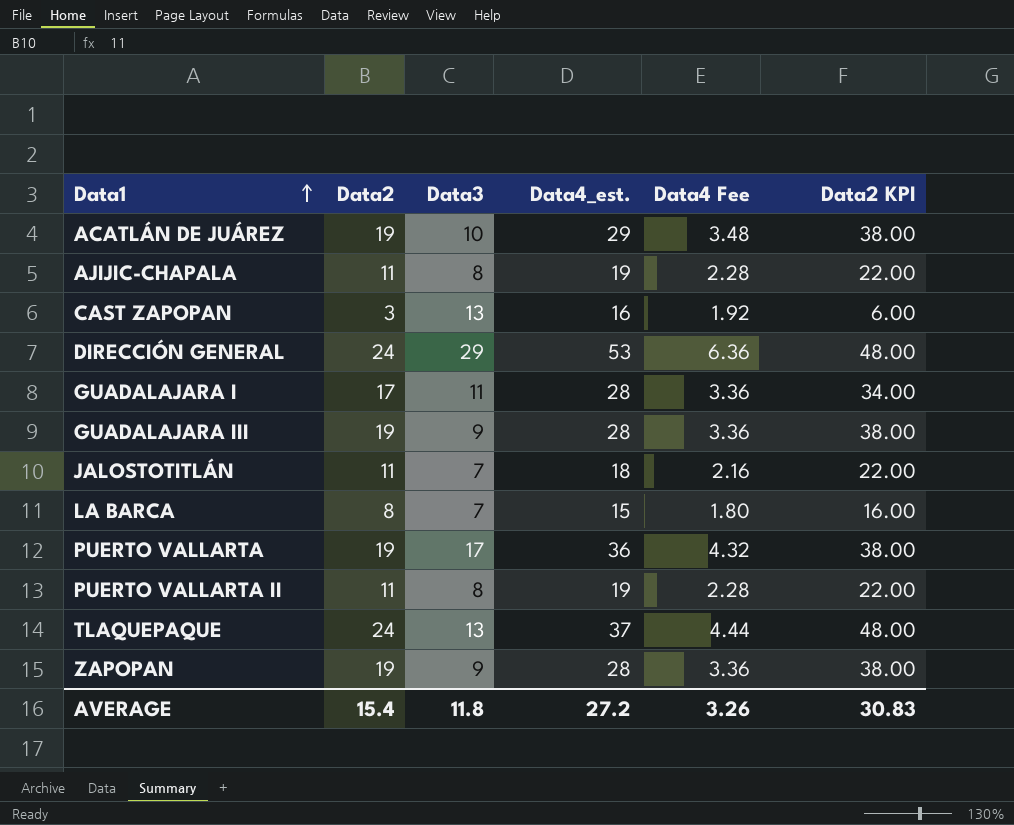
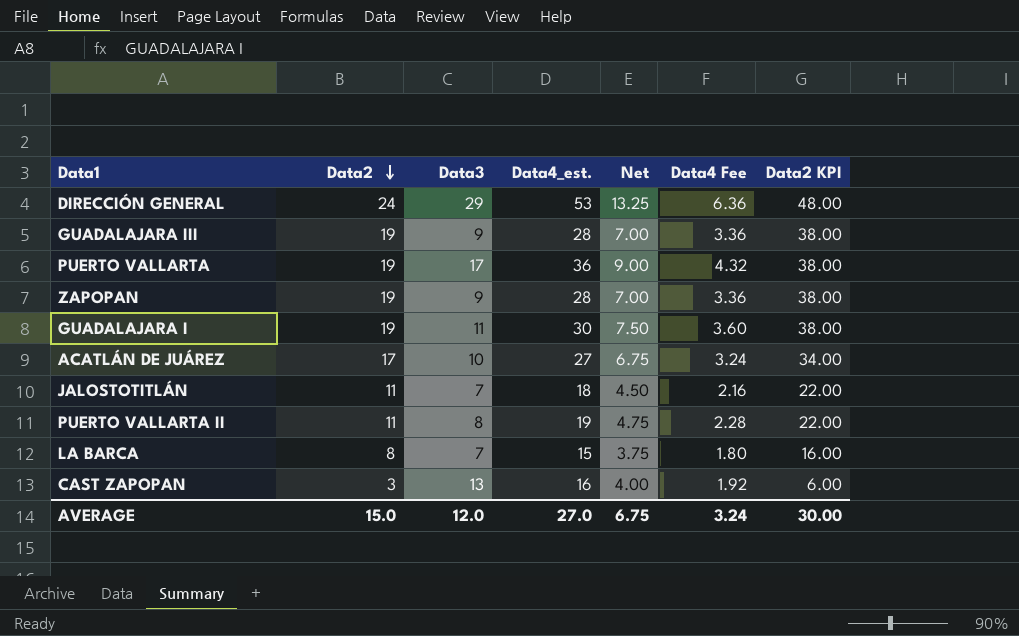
row order: Data1 ascending -> Data2 descending
column Net | formula: none -> [Data4_est.] * 0.25
row AJIJIC-CHAPALA: 11 | 8 | 19 | 2.28 | 22.00 -> none
row TLAQUEPAQUE: 24 | 13 | 37 | 4.44 | 48.00 -> none
GUADALAJARA I | Data2: 17 -> 19
GUADALAJARA I | Data4_est.: 28 -> 30
GUADALAJARA I | Data4 Fee: 3.36 -> 3.60
GUADALAJARA I | Data2 KPI: 34.00 -> 38.00
ACATLÁN DE JUÁREZ | Data2: 19 -> 17
ACATLÁN DE JUÁREZ | Data4_est.: 29 -> 27
ACATLÁN DE JUÁREZ | Data4 Fee: 3.48 -> 3.24
ACATLÁN DE JUÁREZ | Data2 KPI: 38.00 -> 34.00
AVERAGE | Data2: 15.4 -> 15.0
AVERAGE | Data3: 11.8 -> 12.0
AVERAGE | Data4_est.: 27.2 -> 27.0
AVERAGE | Data4 Fee: 3.26 -> 3.24
AVERAGE | Data2 KPI: 30.83 -> 30.00

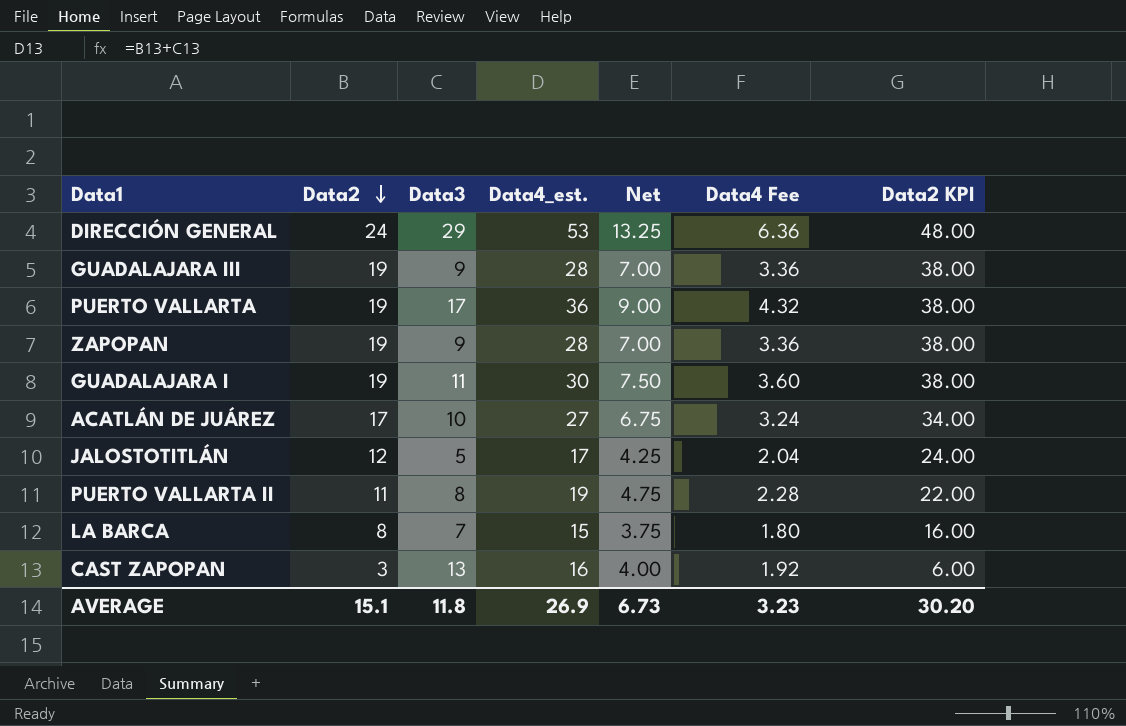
JALOSTOTITLÁN | Data2: 11 -> 12
JALOSTOTITLÁN | Data3: 7 -> 5
JALOSTOTITLÁN | Data4_est.: 18 -> 17
JALOSTOTITLÁN | Net: 4.50 -> 4.25
JALOSTOTITLÁN | Data4 Fee: 2.16 -> 2.04
JALOSTOTITLÁN | Data2 KPI: 22.00 -> 24.00
AVERAGE | Data2: 15.0 -> 15.1
AVERAGE | Data3: 12.0 -> 11.8
AVERAGE | Data4_est.: 27.0 -> 26.9
AVERAGE | Net: 6.75 -> 6.73
AVERAGE | Data4 Fee: 3.24 -> 3.23
AVERAGE | Data2 KPI: 30.00 -> 30.20

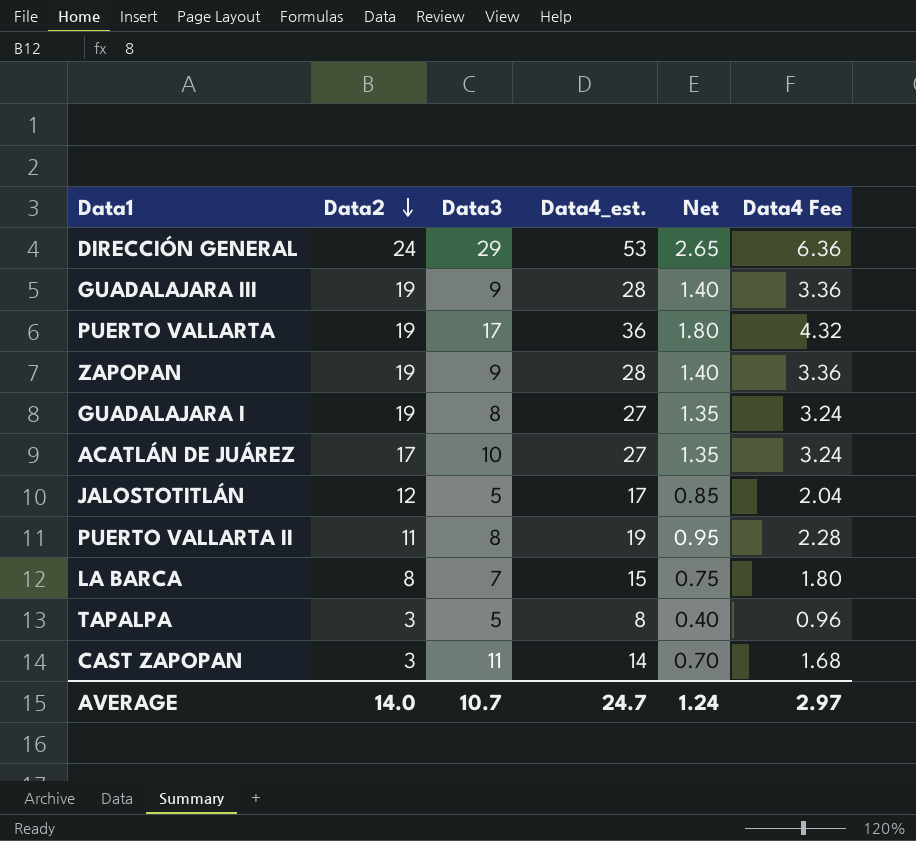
column Data2 KPI | formula: [Data2] * 2 -> none
column Net | formula: [Data4_est.] * 0.25 -> [Data4_est.] * 0.05
GUADALAJARA I | Data3: 11 -> 8
GUADALAJARA I | Data4_est.: 30 -> 27
GUADALAJARA I | Data4 Fee: 3.60 -> 3.24
row TAPALPA: none -> 3 | 5 | 8 | 0.40 | 0.96
CAST ZAPOPAN | Data3: 13 -> 11
CAST ZAPOPAN | Data4_est.: 16 -> 14
CAST ZAPOPAN | Data4 Fee: 1.92 -> 1.68
AVERAGE | Data2: 15.1 -> 14.0
AVERAGE | Data3: 11.8 -> 10.7
AVERAGE | Data4_est.: 26.9 -> 24.7
AVERAGE | Net: 6.73 -> 1.24
AVERAGE | Data4 Fee: 3.23 -> 2.97

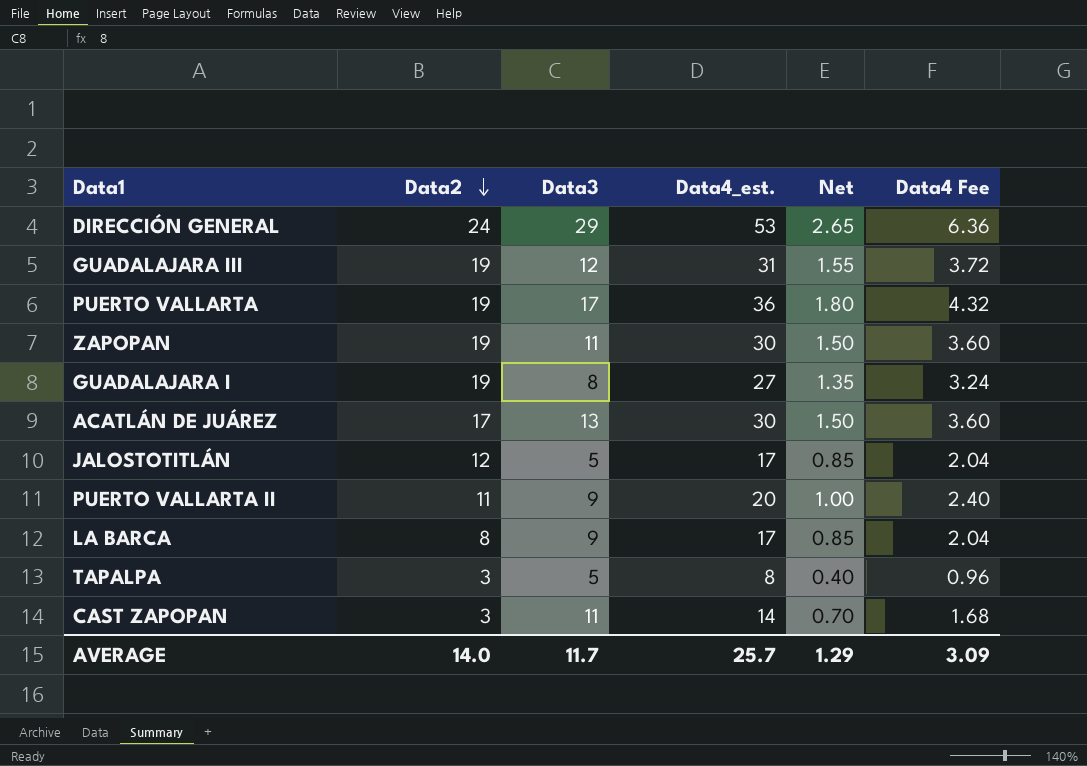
GUADALAJARA III | Data3: 9 -> 12
GUADALAJARA III | Data4_est.: 28 -> 31
GUADALAJARA III | Net: 1.40 -> 1.55
GUADALAJARA III | Data4 Fee: 3.36 -> 3.72
ZAPOPAN | Data3: 9 -> 11
ZAPOPAN | Data4_est.: 28 -> 30
ZAPOPAN | Net: 1.40 -> 1.50
ZAPOPAN | Data4 Fee: 3.36 -> 3.60
ACATLÁN DE JUÁREZ | Data3: 10 -> 13
ACATLÁN DE JUÁREZ | Data4_est.: 27 -> 30
ACATLÁN DE JUÁREZ | Net: 1.35 -> 1.50
ACATLÁN DE JUÁREZ | Data4 Fee: 3.24 -> 3.60
PUERTO VALLARTA II | Data3: 8 -> 9
PUERTO VALLARTA II | Data4_est.: 19 -> 20
PUERTO VALLARTA II | Net: 0.95 -> 1.00
PUERTO VALLARTA II | Data4 Fee: 2.28 -> 2.40
LA BARCA | Data3: 7 -> 9
LA BARCA | Data4_est.: 15 -> 17
LA BARCA | Net: 0.75 -> 0.85
LA BARCA | Data4 Fee: 1.80 -> 2.04
AVERAGE | Data3: 10.7 -> 11.7
AVERAGE | Data4_est.: 24.7 -> 25.7
AVERAGE | Net: 1.24 -> 1.29
AVERAGE | Data4 Fee: 2.97 -> 3.09

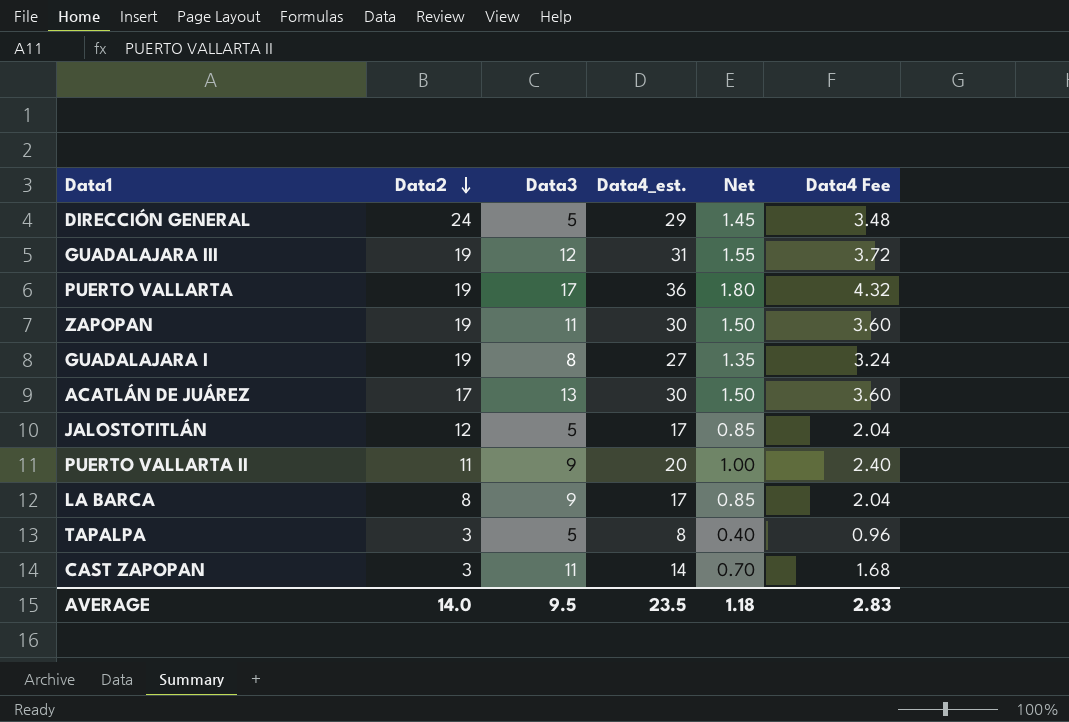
DIRECCIÓN GENERAL | Data3: 29 -> 5
DIRECCIÓN GENERAL | Data4_est.: 53 -> 29
DIRECCIÓN GENERAL | Net: 2.65 -> 1.45
DIRECCIÓN GENERAL | Data4 Fee: 6.36 -> 3.48
AVERAGE | Data3: 11.7 -> 9.5
AVERAGE | Data4_est.: 25.7 -> 23.5
AVERAGE | Net: 1.29 -> 1.18
AVERAGE | Data4 Fee: 3.09 -> 2.83

